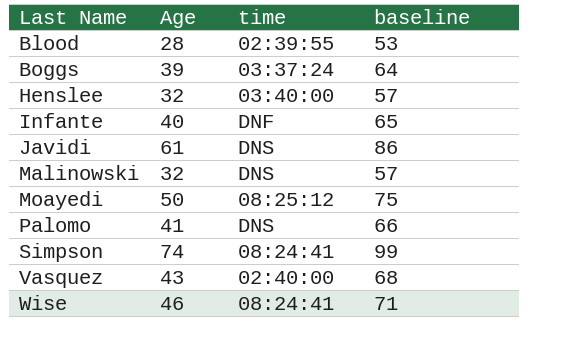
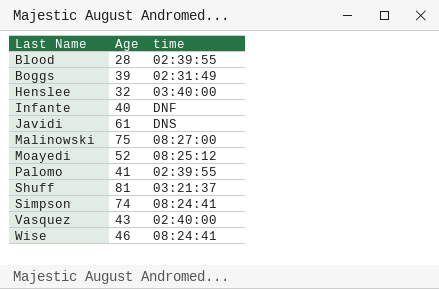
column baseline | formula: [Age] + 25 -> none
Boggs | time: 03:37:24 -> 02:31:49
Malinowski | Age: 32 -> 75
Malinowski | time: DNS -> 08:27:00
Moayedi | Age: 50 -> 52
Palomo | time: DNS -> 02:39:55
row Shuff: none -> 81 | 03:21:37

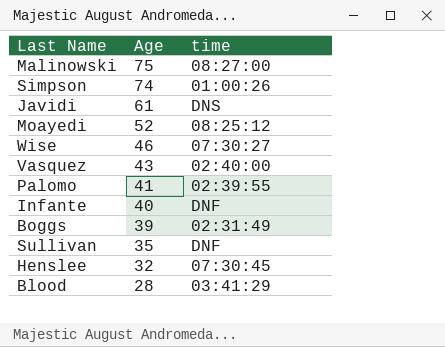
row order: Last Name ascending -> Age descending
row Shuff: 81 | 03:21:37 -> none
Simpson | time: 08:24:41 -> 01:00:26
Wise | time: 08:24:41 -> 07:30:27
row Sullivan: none -> 35 | DNF
Henslee | time: 03:40:00 -> 07:30:45
Blood | time: 02:39:55 -> 03:41:29

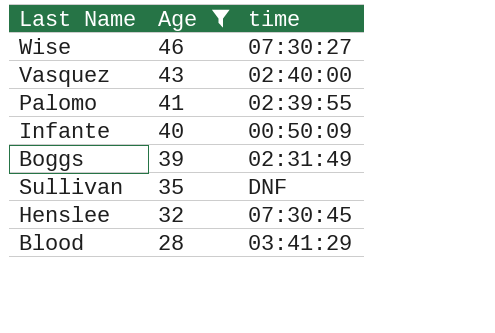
filter: none -> Age <= 46
Infante | time: DNF -> 00:50:09

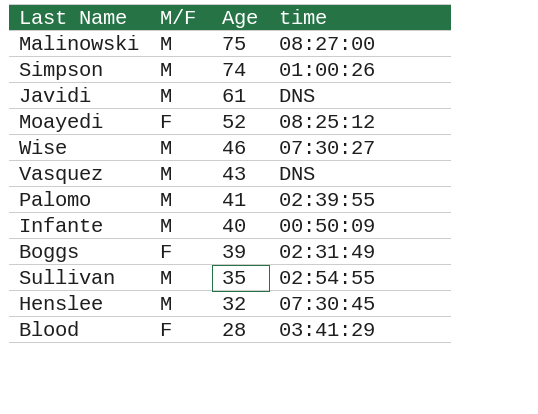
filter: Age <= 46 -> none
column M/F | position: none -> 2
Vasquez | time: 02:40:00 -> DNS
Sullivan | time: DNF -> 02:54:55

